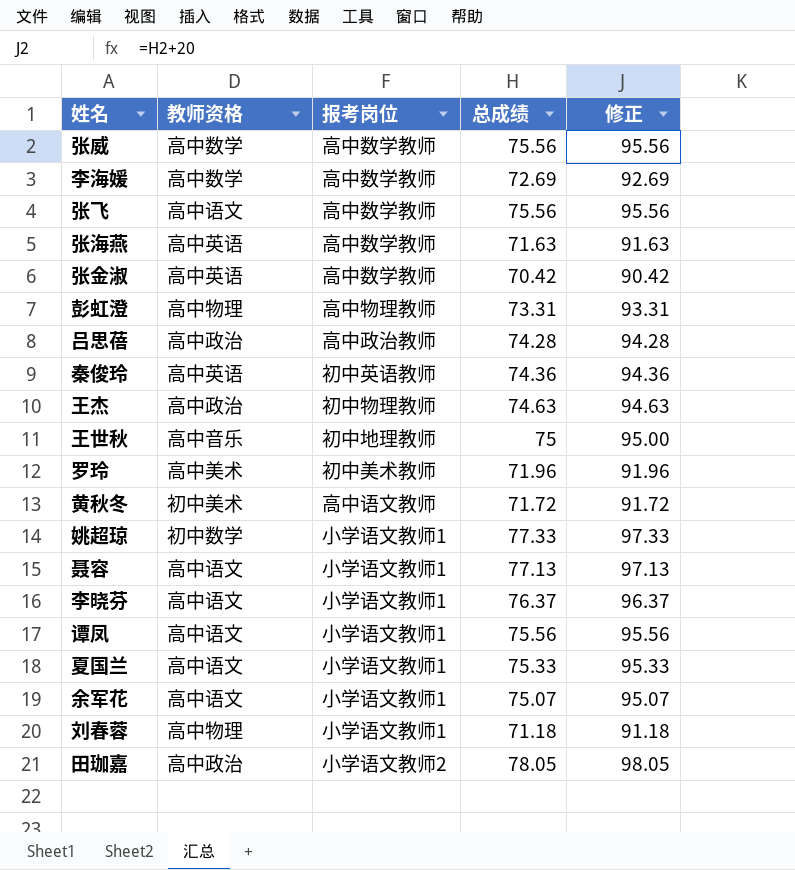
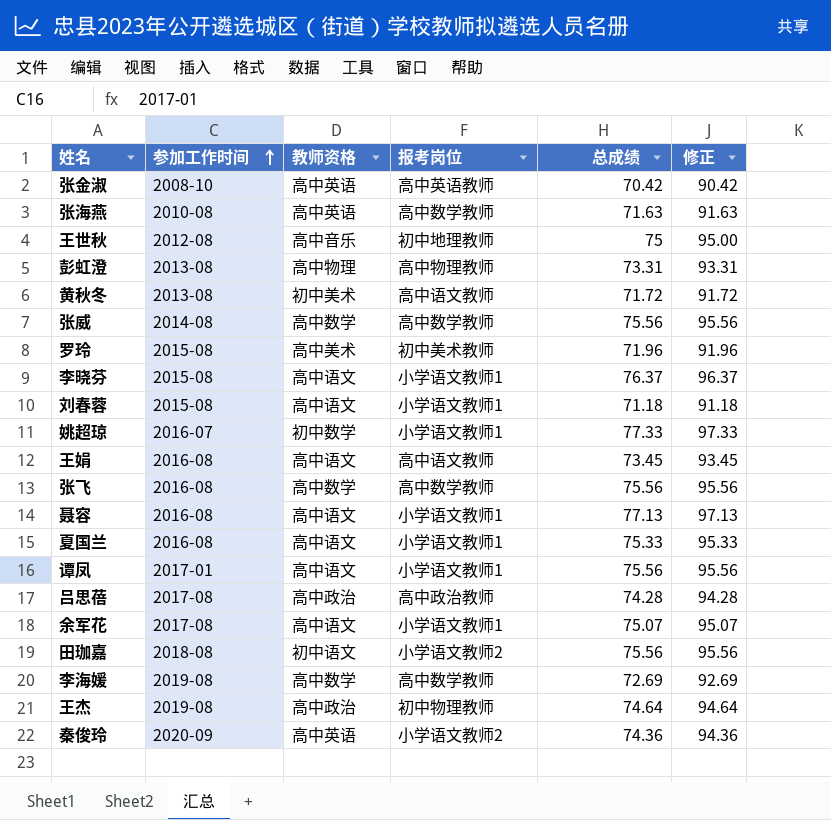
row order: none -> 参加工作时间 ascending
column 参加工作时间 | position: none -> 2
张金淑 | 报考岗位: 高中数学教师 -> 高中英语教师
刘春蓉 | 教师资格: 高中物理 -> 高中语文
row 王娟: none -> 2016-08 | 高中语文 | 高中语文教师 | 73.45 | 93.45
张飞 | 教师资格: 高中语文 -> 高中数学
田珈嘉 | 教师资格: 高中政治 -> 初中语文
田珈嘉 | 总成绩: 78.05 -> 75.56
田珈嘉 | 修正: 98.05 -> 95.56
王杰 | 总成绩: 74.63 -> 74.64
王杰 | 修正: 94.63 -> 94.64
秦俊玲 | 报考岗位: 初中英语教师 -> 小学语文教师2

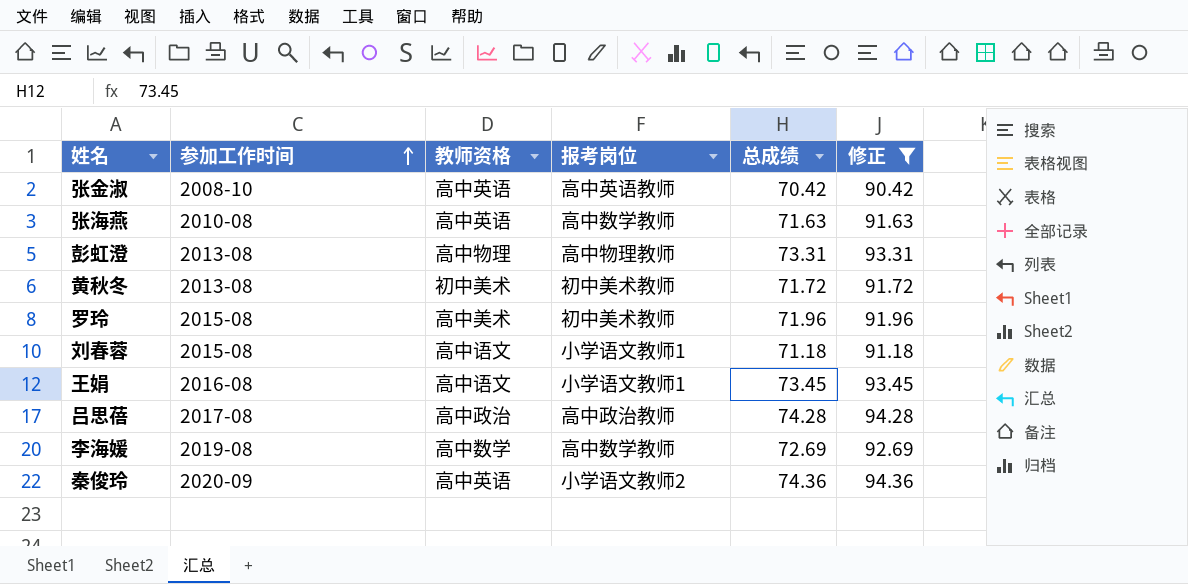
filter: none -> 修正 <= 94.36
黄秋冬 | 报考岗位: 高中语文教师 -> 初中美术教师
王娟 | 报考岗位: 高中语文教师 -> 小学语文教师1

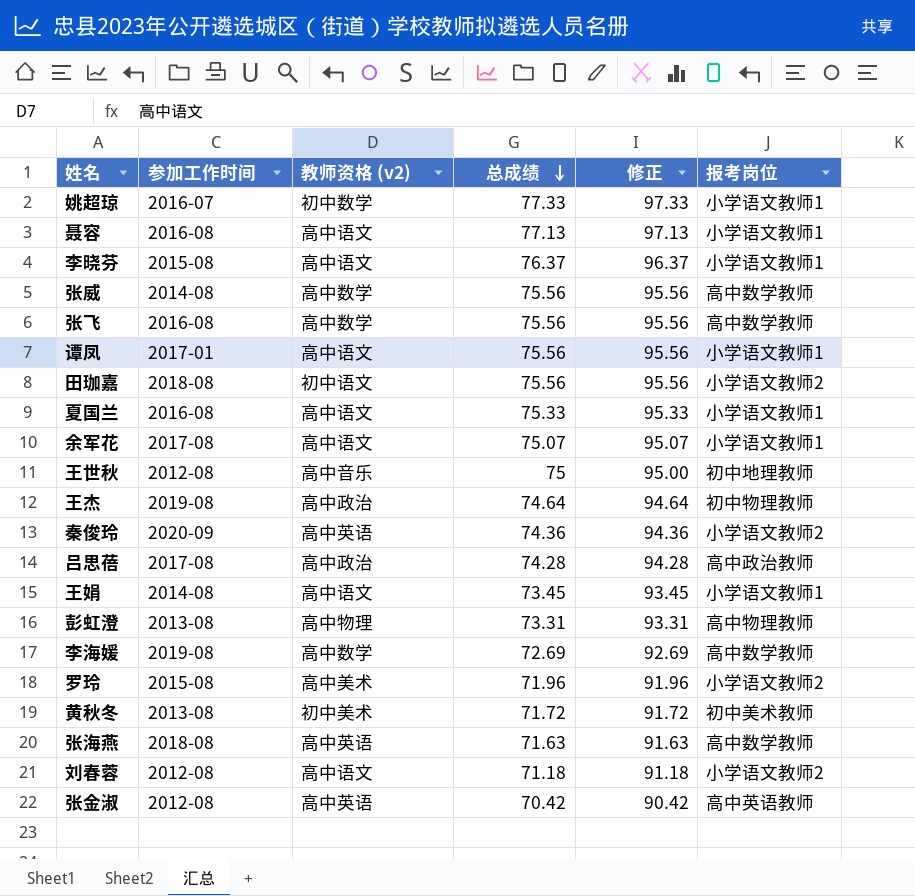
filter: 修正 <= 94.36 -> none
row order: 参加工作时间 ascending -> 总成绩 descending
column name: 教师资格 -> 教师资格 (v2)
column 报考岗位 | position: 4 -> 6
王娟 | 参加工作时间: 2016-08 -> 2014-08
罗玲 | 报考岗位: 初中美术教师 -> 小学语文教师2
张海燕 | 参加工作时间: 2010-08 -> 2018-08
刘春蓉 | 参加工作时间: 2015-08 -> 2012-08
刘春蓉 | 报考岗位: 小学语文教师1 -> 小学语文教师2
张金淑 | 参加工作时间: 2008-10 -> 2012-08

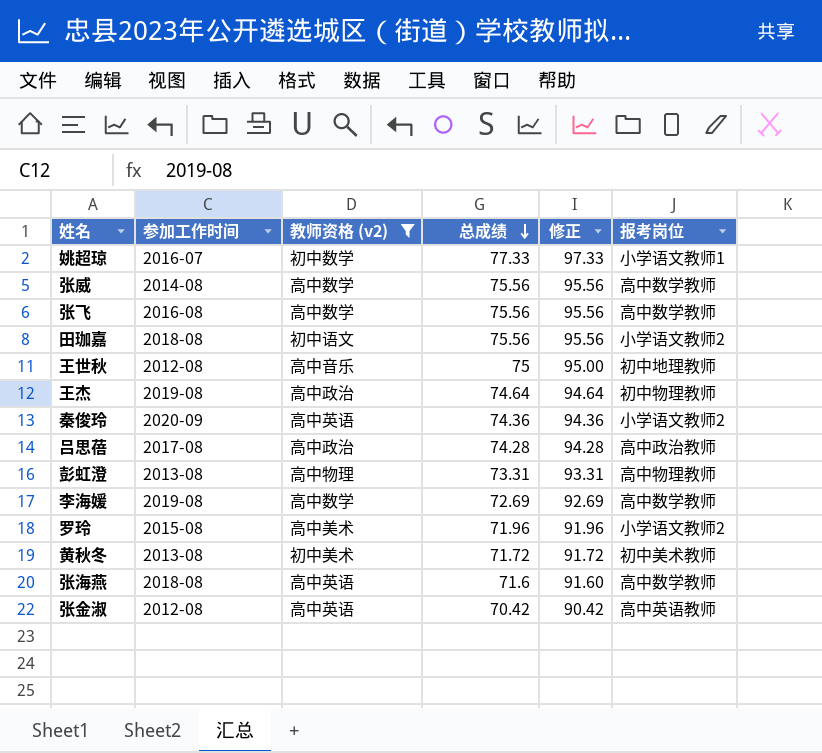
filter: none -> 教师资格 (v2) != 高中语文
张海燕 | 总成绩: 71.63 -> 71.6
张海燕 | 修正: 91.63 -> 91.60

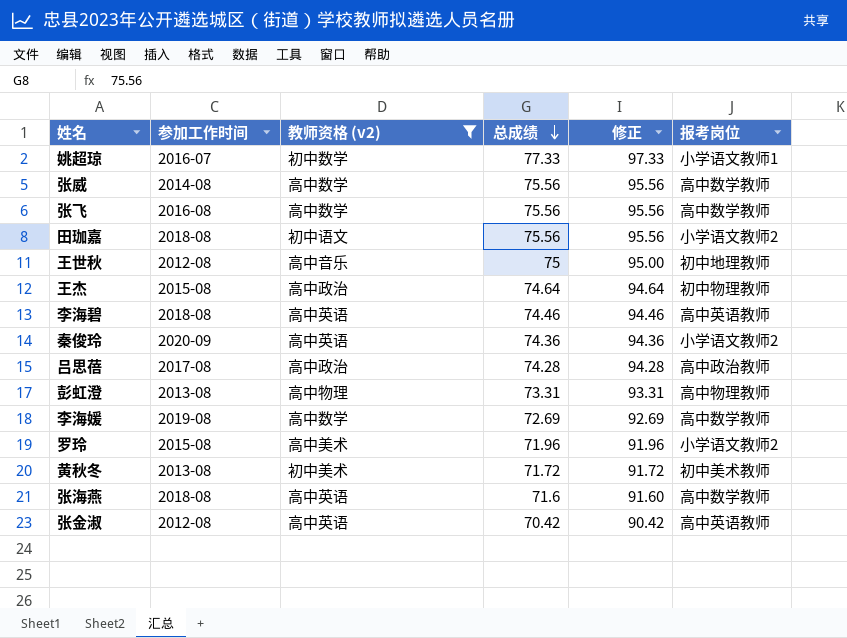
王杰 | 参加工作时间: 2019-08 -> 2015-08
row 李海碧: none -> 2018-08 | 高中英语 | 74.46 | 94.46 | 高中英语教师

